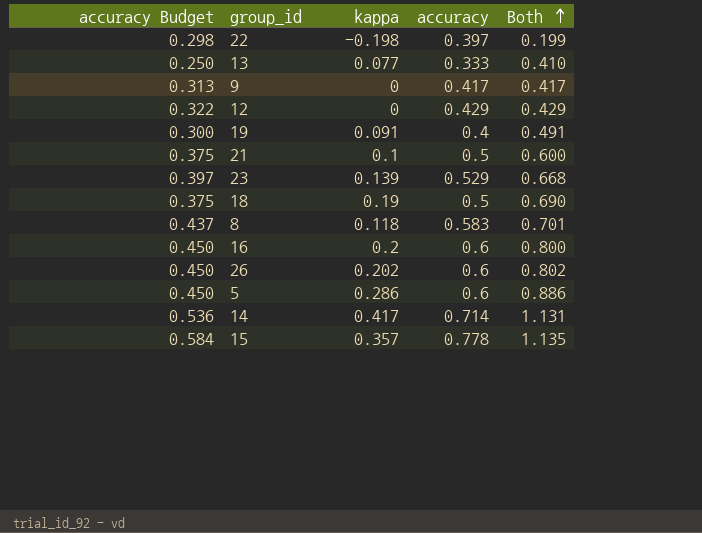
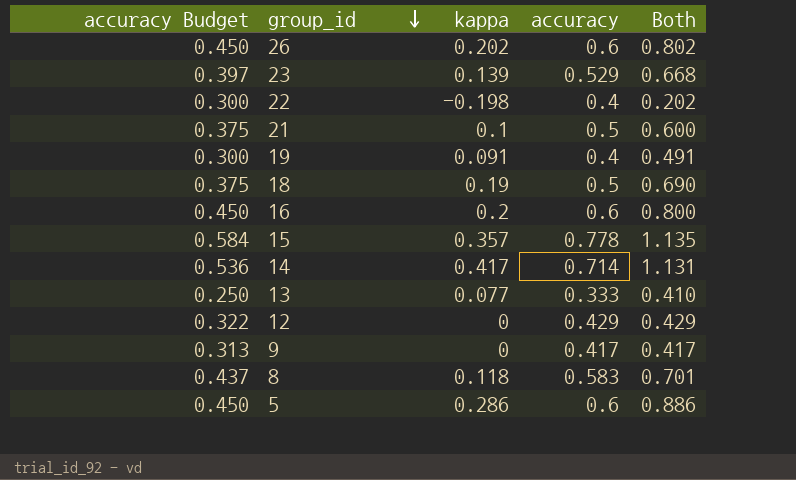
row order: Both ascending -> group_id descending
22 | accuracy Budget: 0.298 -> 0.300
22 | accuracy: 0.397 -> 0.4
22 | Both: 0.199 -> 0.202

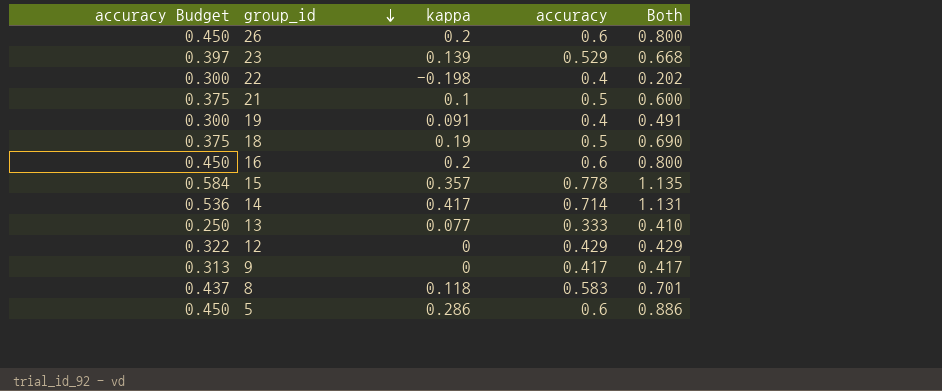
26 | kappa: 0.202 -> 0.2
26 | Both: 0.802 -> 0.800

